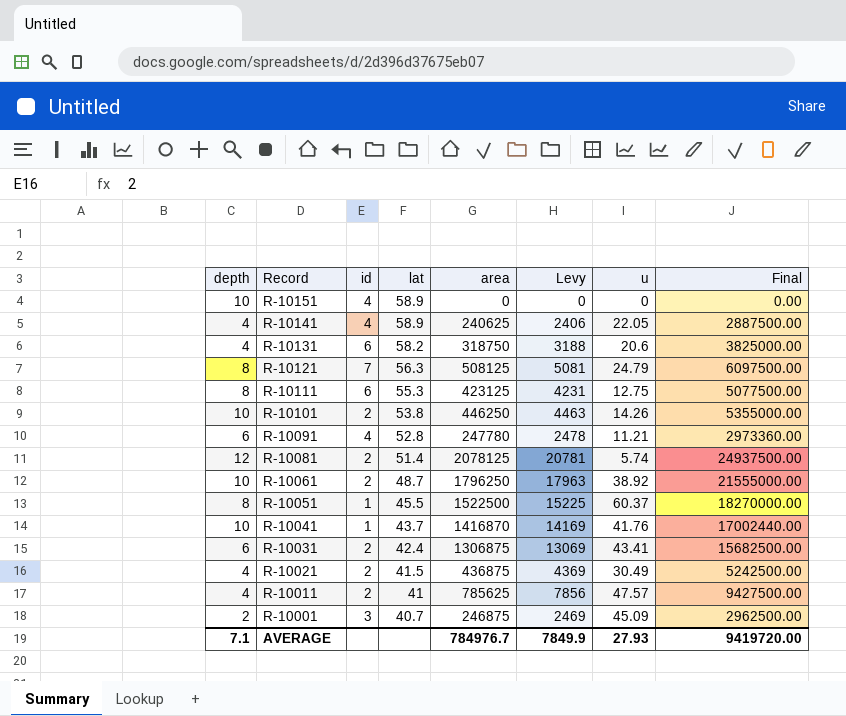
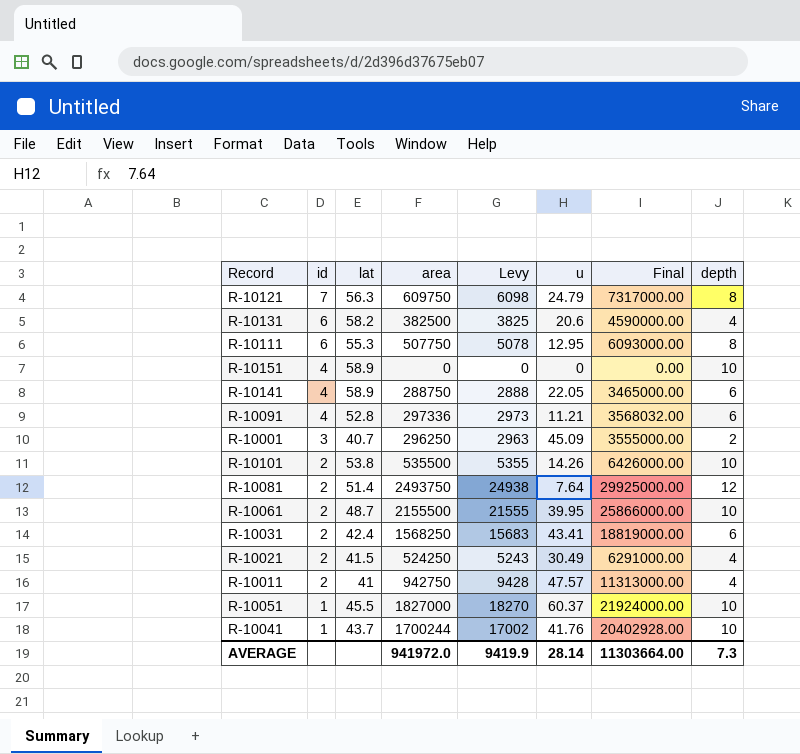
row order: Record descending -> id descending
column depth | position: 1 -> 8
R-10121 | area: 508125 -> 609750
R-10121 | Levy: 5081 -> 6098
R-10121 | Final: 6097500.00 -> 7317000.00
R-10131 | area: 318750 -> 382500
R-10131 | Levy: 3188 -> 3825
R-10131 | Final: 3825000.00 -> 4590000.00
R-10111 | area: 423125 -> 507750
R-10111 | Levy: 4231 -> 5078
R-10111 | u: 12.75 -> 12.95
R-10111 | Final: 5077500.00 -> 6093000.00
R-10141 | area: 240625 -> 288750
R-10141 | Levy: 2406 -> 2888
R-10141 | Final: 2887500.00 -> 3465000.00
R-10141 | depth: 4 -> 6
R-10091 | area: 247780 -> 297336
R-10091 | Levy: 2478 -> 2973
R-10091 | Final: 2973360.00 -> 3568032.00
R-10001 | area: 246875 -> 296250
R-10001 | Levy: 2469 -> 2963
R-10001 | Final: 2962500.00 -> 3555000.00
R-10101 | area: 446250 -> 535500
R-10101 | Levy: 4463 -> 5355
R-10101 | Final: 5355000.00 -> 6426000.00
R-10081 | area: 2078125 -> 2493750
R-10081 | Levy: 20781 -> 24938
R-10081 | u: 5.74 -> 7.64
R-10081 | Final: 24937500.00 -> 29925000.00
R-10061 | area: 1796250 -> 2155500
R-10061 | Levy: 17963 -> 21555
R-10061 | u: 38.92 -> 39.95
R-10061 | Final: 21555000.00 -> 25866000.00
R-10031 | area: 1306875 -> 1568250
R-10031 | Levy: 13069 -> 15683
R-10031 | Final: 15682500.00 -> 18819000.00
R-10021 | area: 436875 -> 524250
R-10021 | Levy: 4369 -> 5243
R-10021 | Final: 5242500.00 -> 6291000.00
R-10011 | area: 785625 -> 942750
R-10011 | Levy: 7856 -> 9428
R-10011 | Final: 9427500.00 -> 11313000.00
R-10051 | area: 1522500 -> 1827000
R-10051 | Levy: 15225 -> 18270
R-10051 | Final: 18270000.00 -> 21924000.00
R-10051 | depth: 8 -> 10
R-10041 | area: 1416870 -> 1700244
R-10041 | Levy: 14169 -> 17002
R-10041 | Final: 17002440.00 -> 20402928.00
AVERAGE | area: 784976.7 -> 941972.0
AVERAGE | Levy: 7849.9 -> 9419.9
AVERAGE | u: 27.93 -> 28.14
AVERAGE | Final: 9419720.00 -> 11303664.00
AVERAGE | depth: 7.1 -> 7.3

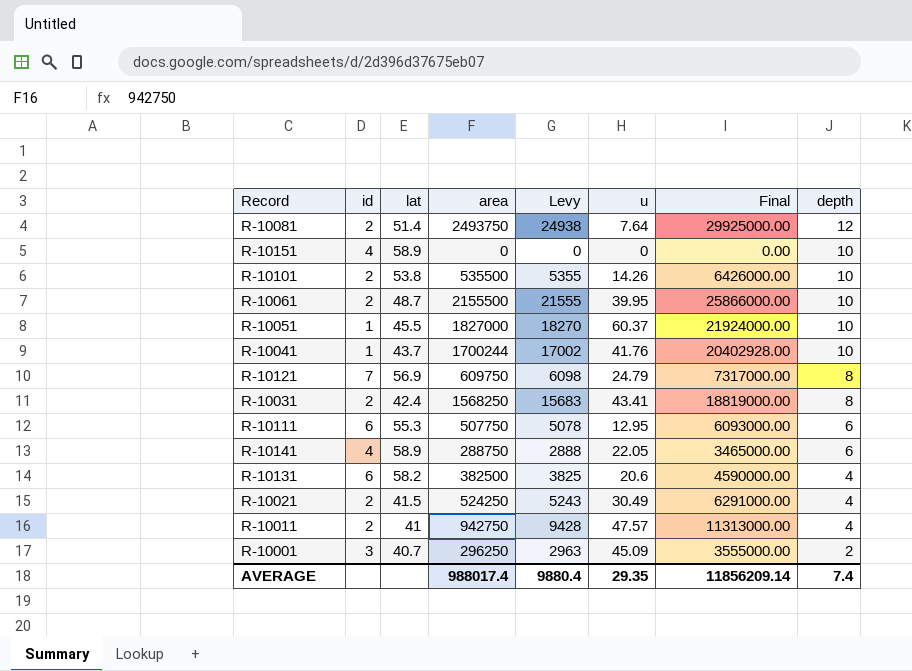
row order: id descending -> depth descending
row R-10091: 4 | 52.8 | 297336 | 2973 | 11.21 | 3568032.00 | 6 -> none
R-10121 | lat: 56.3 -> 56.9
R-10031 | depth: 6 -> 8
R-10111 | depth: 8 -> 6
AVERAGE | area: 941972.0 -> 988017.4
AVERAGE | Levy: 9419.9 -> 9880.4
AVERAGE | u: 28.14 -> 29.35
AVERAGE | Final: 11303664.00 -> 11856209.14
AVERAGE | depth: 7.3 -> 7.4

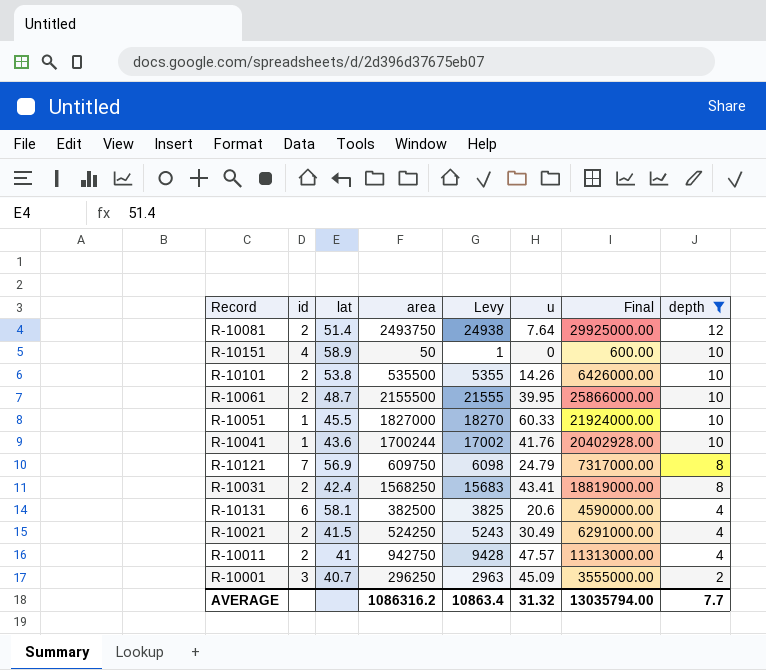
filter: none -> depth != 6
R-10151 | area: 0 -> 50
R-10151 | Levy: 0 -> 1
R-10151 | Final: 0.00 -> 600.00
R-10051 | u: 60.37 -> 60.33
R-10041 | lat: 43.7 -> 43.6
R-10131 | lat: 58.2 -> 58.1
AVERAGE | area: 988017.4 -> 1086316.2
AVERAGE | Levy: 9880.4 -> 10863.4
AVERAGE | u: 29.35 -> 31.32
AVERAGE | Final: 11856209.14 -> 13035794.00
AVERAGE | depth: 7.4 -> 7.7

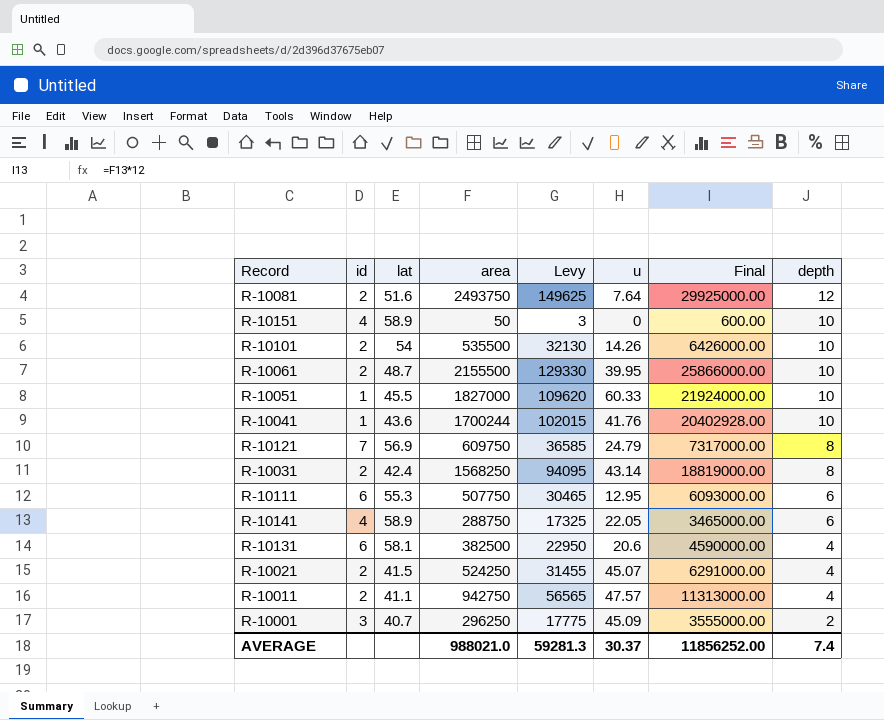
filter: depth != 6 -> none
column Levy | formula: [area] * 0.01 -> [area] * 0.06
R-10081 | lat: 51.4 -> 51.6
R-10101 | lat: 53.8 -> 54
R-10031 | u: 43.41 -> 43.14
R-10021 | u: 30.49 -> 45.07
R-10011 | lat: 41 -> 41.1
AVERAGE | area: 1086316.2 -> 988021.0
AVERAGE | Levy: 10863.4 -> 59281.3
AVERAGE | u: 31.32 -> 30.37
AVERAGE | Final: 13035794.00 -> 11856252.00
AVERAGE | depth: 7.7 -> 7.4

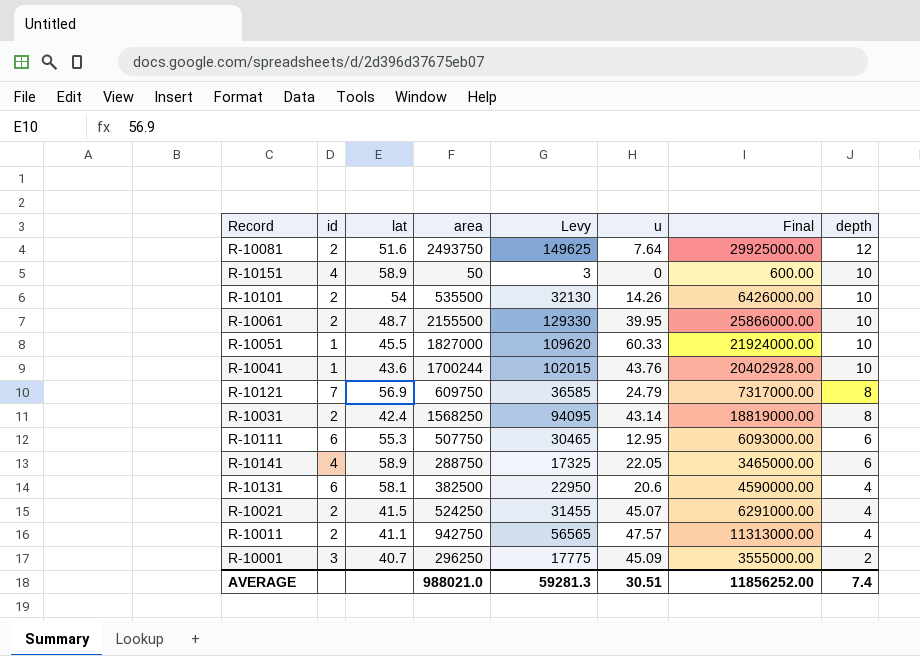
R-10041 | u: 41.76 -> 43.76
AVERAGE | u: 30.37 -> 30.51

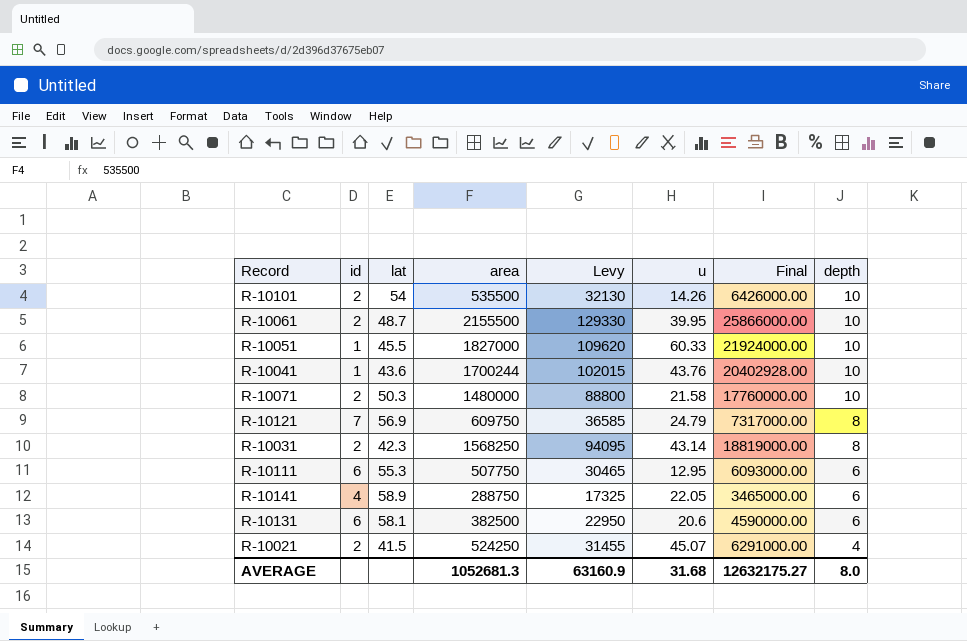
row R-10081: 2 | 51.6 | 2493750 | 149625 | 7.64 | 29925000.00 | 12 -> none
row R-10151: 4 | 58.9 | 50 | 3 | 0 | 600.00 | 10 -> none
row R-10011: 2 | 41.1 | 942750 | 56565 | 47.57 | 11313000.00 | 4 -> none
row R-10001: 3 | 40.7 | 296250 | 17775 | 45.09 | 3555000.00 | 2 -> none
row R-10071: none -> 2 | 50.3 | 1480000 | 88800 | 21.58 | 17760000.00 | 10
R-10031 | lat: 42.4 -> 42.3
R-10131 | depth: 4 -> 6
AVERAGE | area: 988021.0 -> 1052681.3
AVERAGE | Levy: 59281.3 -> 63160.9
AVERAGE | u: 30.51 -> 31.68
AVERAGE | Final: 11856252.00 -> 12632175.27
AVERAGE | depth: 7.4 -> 8.0

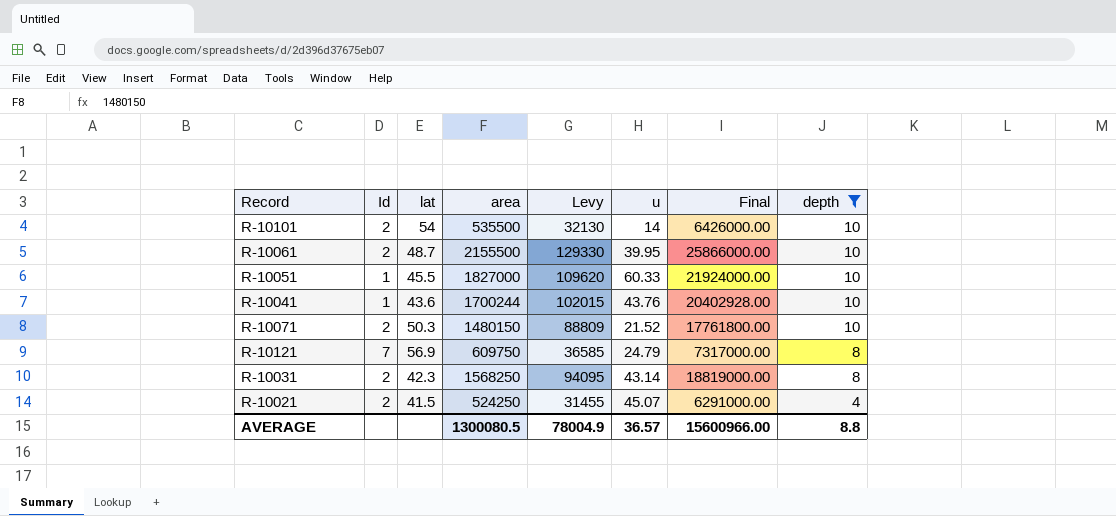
filter: none -> depth != 6
column name: id -> Id
R-10101 | u: 14.26 -> 14
R-10071 | area: 1480000 -> 1480150
R-10071 | Levy: 88800 -> 88809
R-10071 | u: 21.58 -> 21.52
R-10071 | Final: 17760000.00 -> 17761800.00
AVERAGE | area: 1052681.3 -> 1300080.5
AVERAGE | Levy: 63160.9 -> 78004.9
AVERAGE | u: 31.68 -> 36.57
AVERAGE | Final: 12632175.27 -> 15600966.00
AVERAGE | depth: 8.0 -> 8.8

